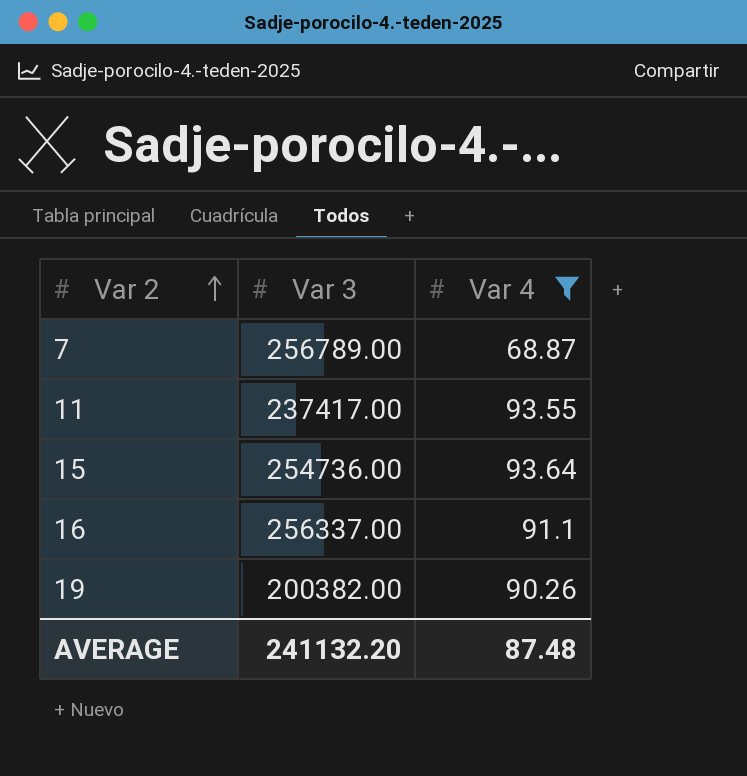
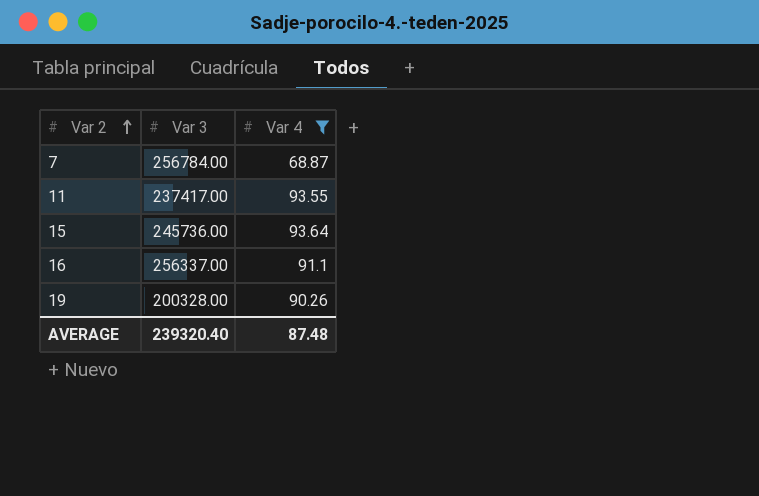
7 | Var 3: 256789.00 -> 256784.00
15 | Var 3: 254736.00 -> 245736.00
19 | Var 3: 200382.00 -> 200328.00
AVERAGE | Var 3: 241132.20 -> 239320.40

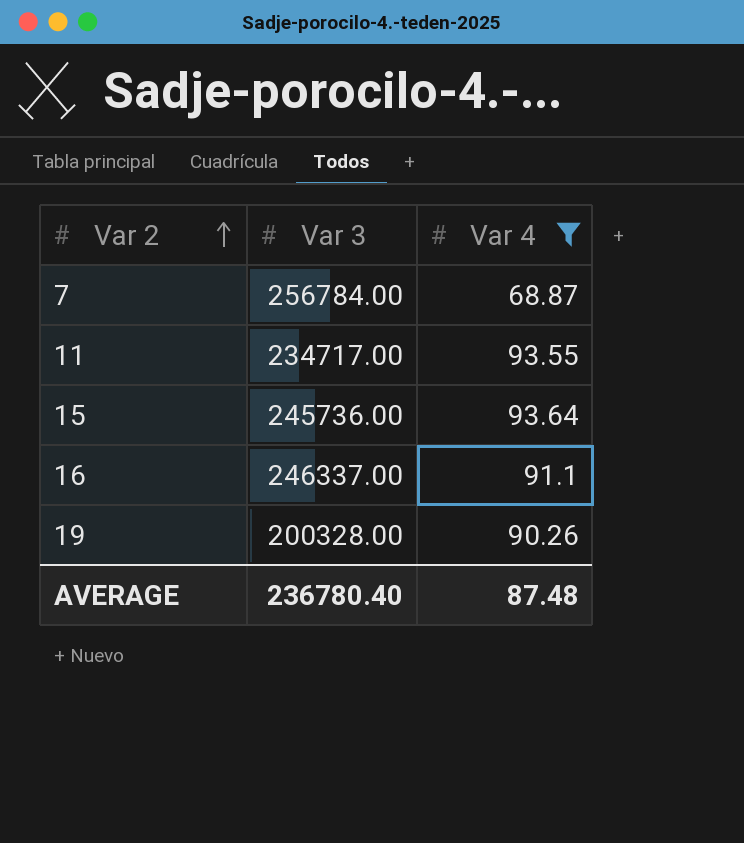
11 | Var 3: 237417.00 -> 234717.00
16 | Var 3: 256337.00 -> 246337.00
AVERAGE | Var 3: 239320.40 -> 236780.40

